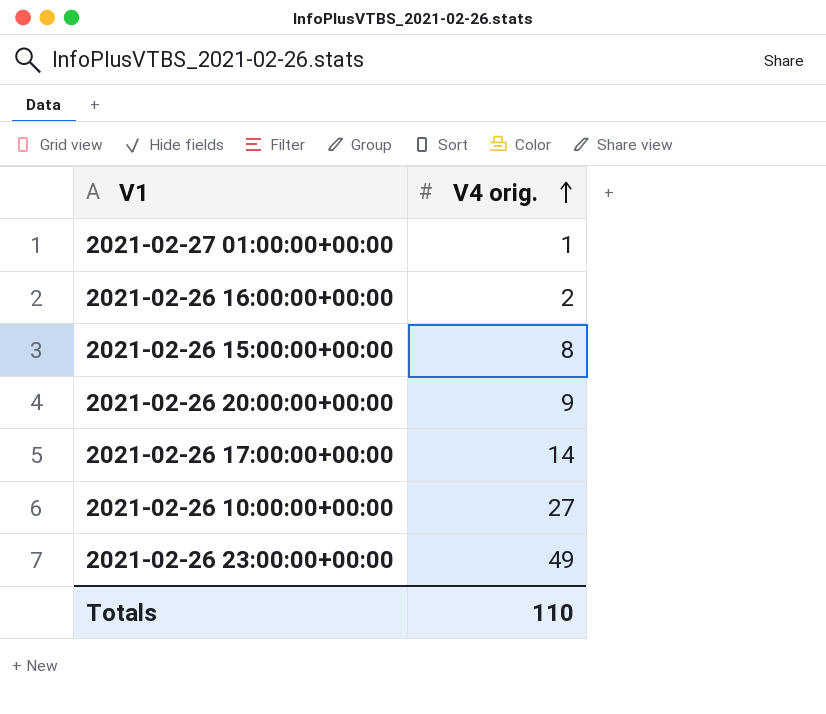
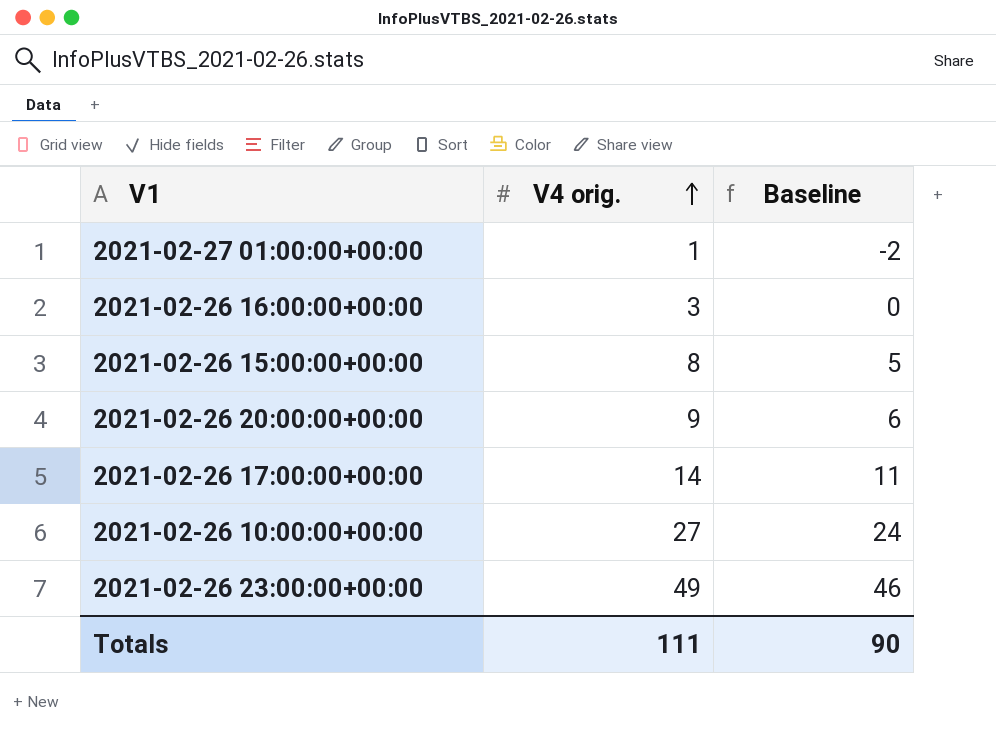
column Baseline | formula: none -> [V4 orig.] - 3
2021-02-26 16:00:00+00:00 | V4 orig.: 2 -> 3
Totals | V4 orig.: 110 -> 111

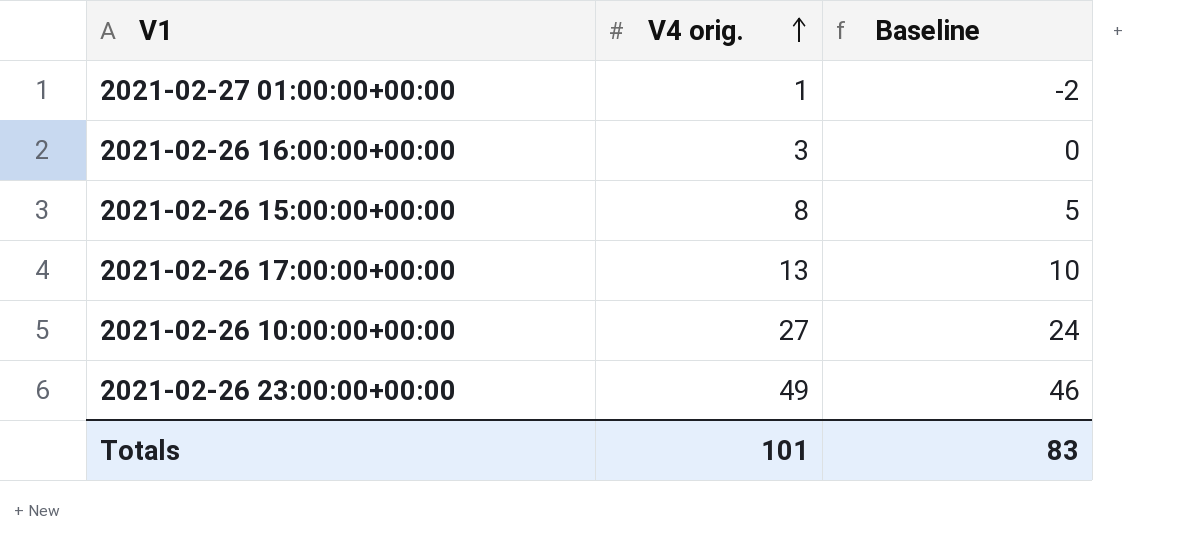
row 2021-02-26 20:00:00+00:00: 9 | 6 -> none
2021-02-26 17:00:00+00:00 | V4 orig.: 14 -> 13
2021-02-26 17:00:00+00:00 | Baseline: 11 -> 10
Totals | V4 orig.: 111 -> 101
Totals | Baseline: 90 -> 83

